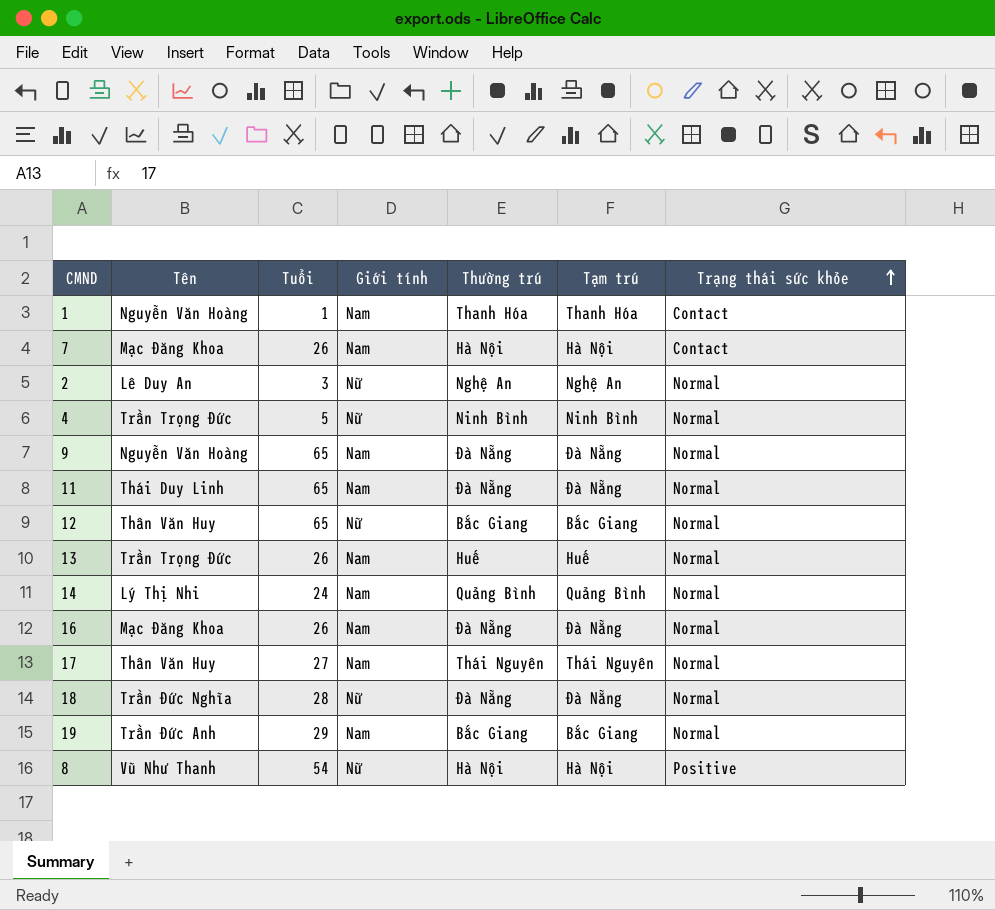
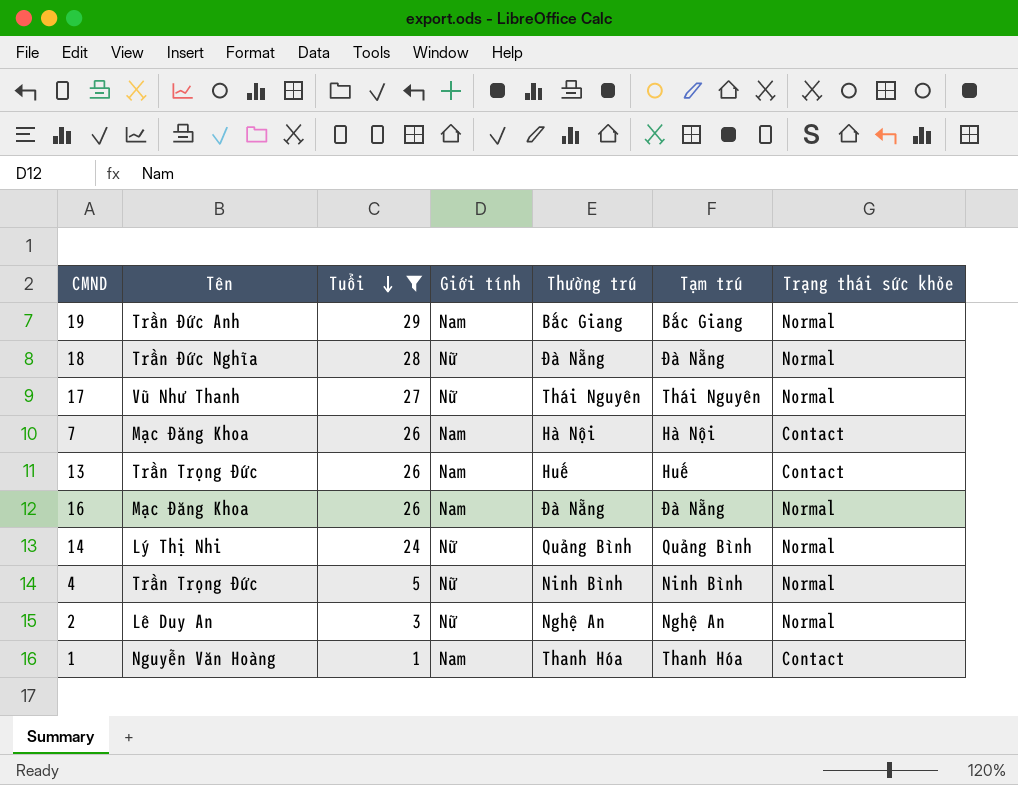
filter: none -> Tuổi <= 29
row order: Trạng thái sức khỏe ascending -> Tuổi descending
17 | Tên: Thân Văn Huy -> Vũ Như Thanh
17 | Giới tính: Nam -> Nữ
13 | Trạng thái sức khỏe: Normal -> Contact
14 | Giới tính: Nam -> Nữ

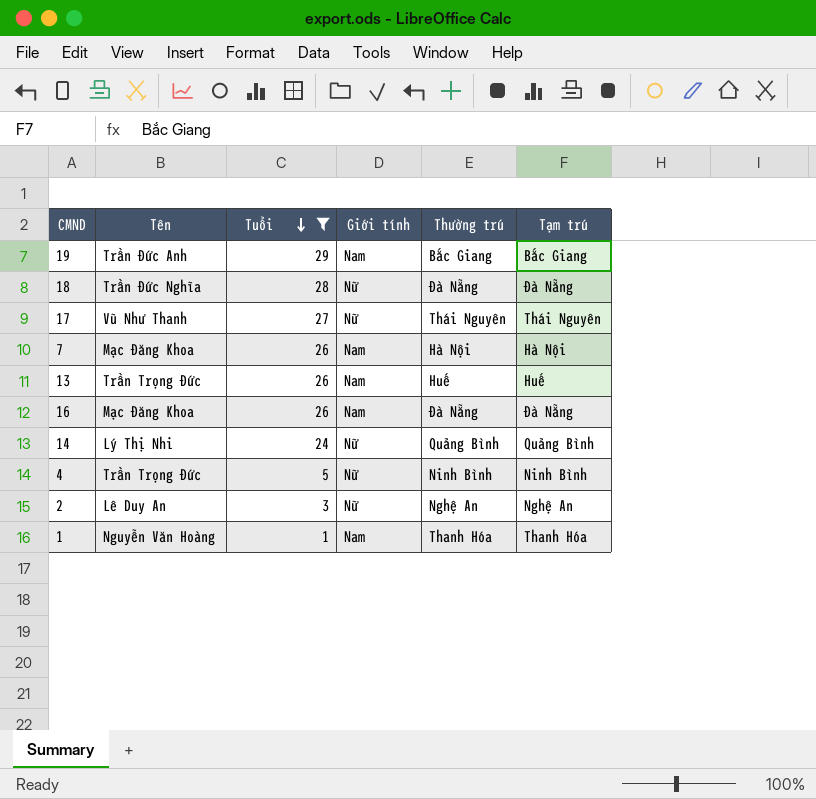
column Trạng thái sức khỏe | position: 7 -> none

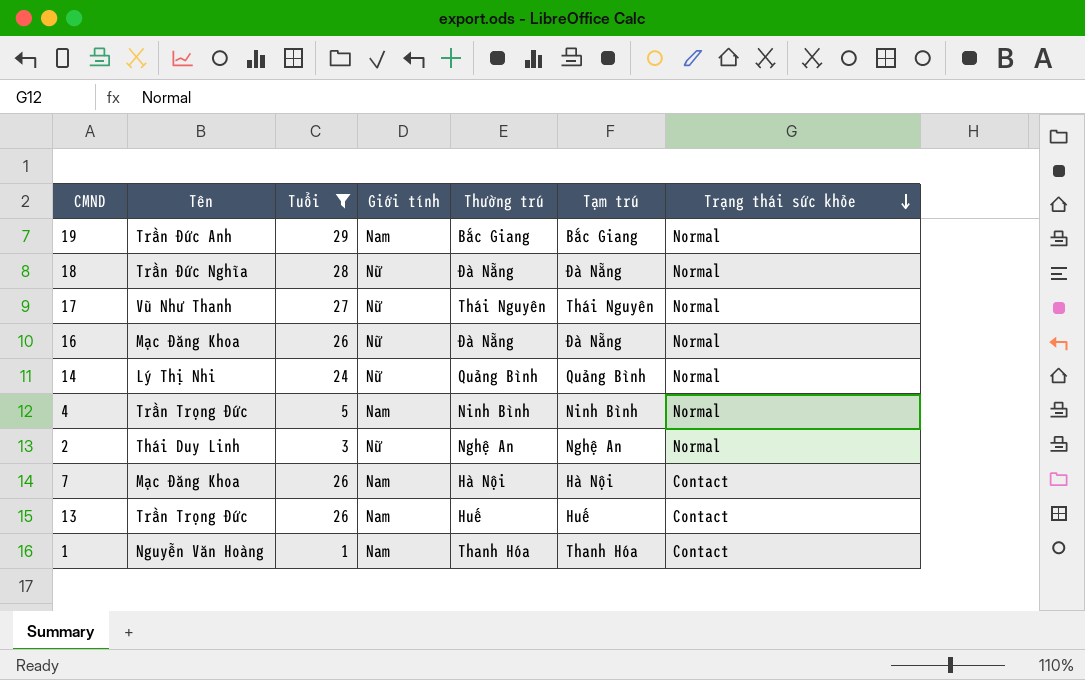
row order: Tuổi descending -> Trạng thái sức khỏe descending
column Trạng thái sức khỏe | position: none -> 7
16 | Giới tính: Nam -> Nữ
4 | Giới tính: Nữ -> Nam
2 | Tên: Lê Duy An -> Thái Duy Linh

